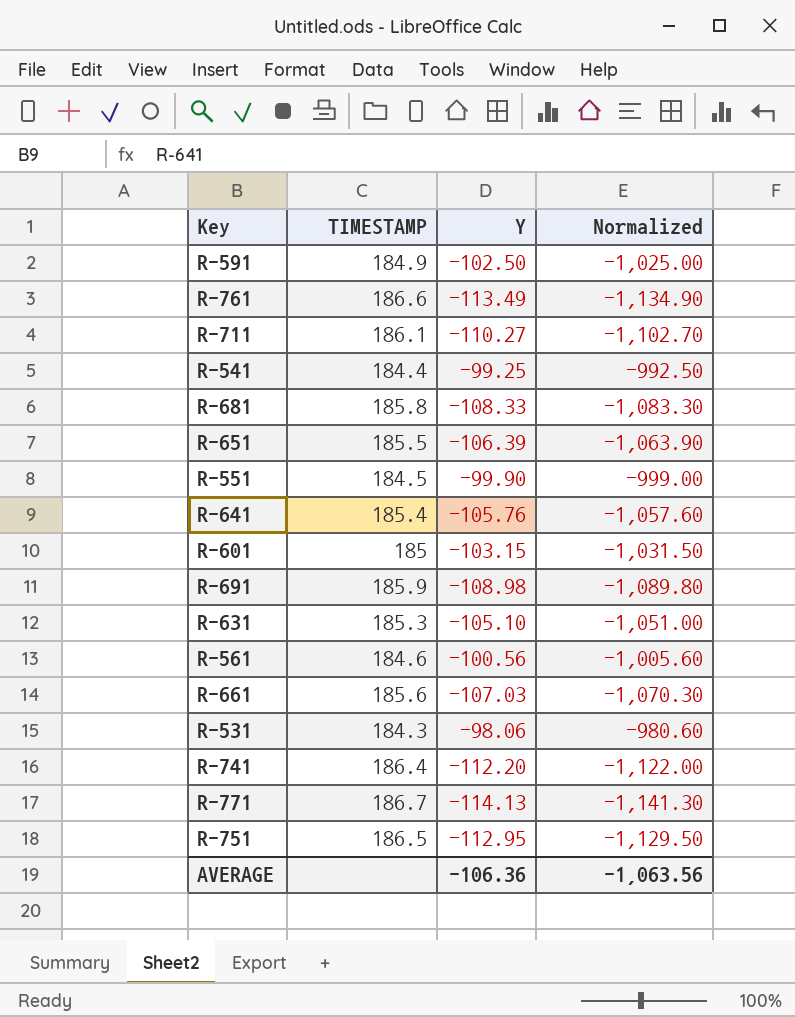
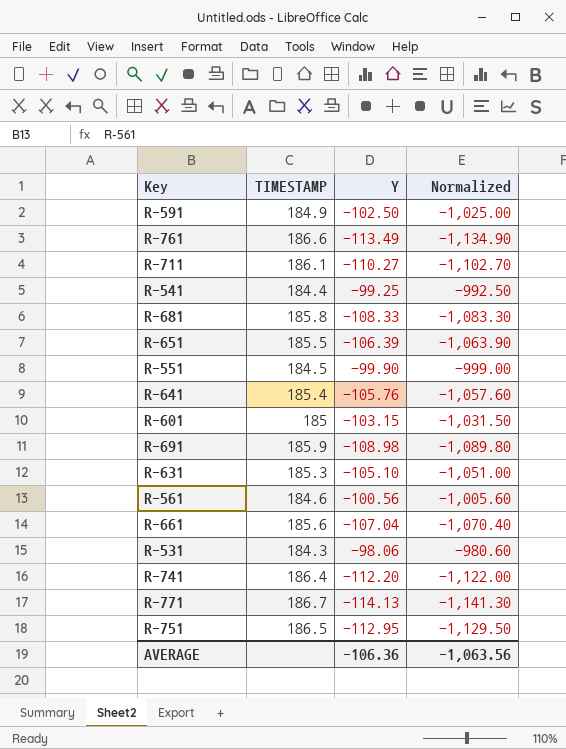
R-661 | Y: -107.03 -> -107.04
R-661 | Normalized: -1,070.30 -> -1,070.40

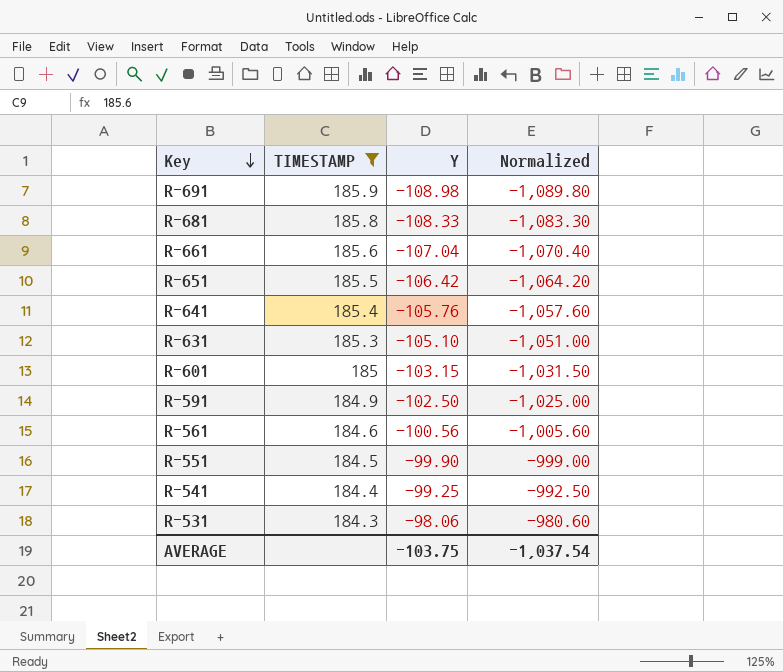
filter: none -> TIMESTAMP <= 185.9
row order: none -> Key descending
R-651 | Y: -106.39 -> -106.42
R-651 | Normalized: -1,063.90 -> -1,064.20
AVERAGE | Y: -106.36 -> -103.75
AVERAGE | Normalized: -1,063.56 -> -1,037.54

